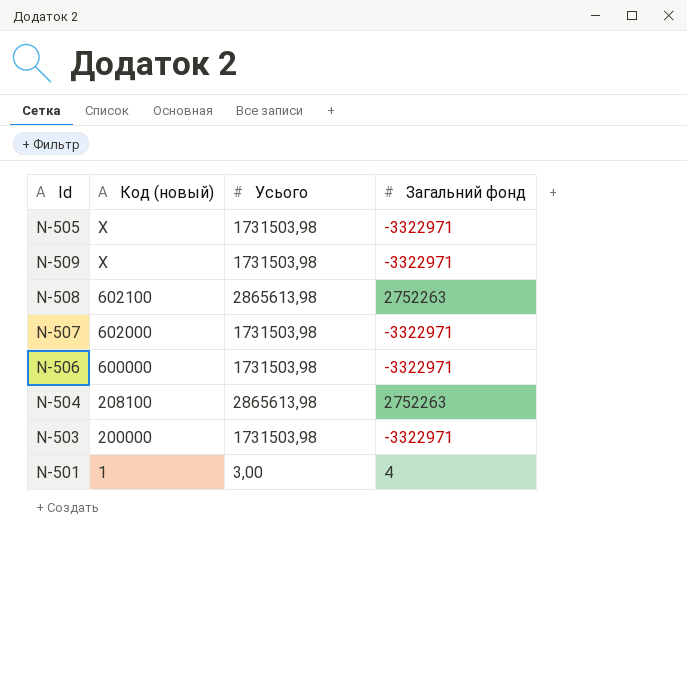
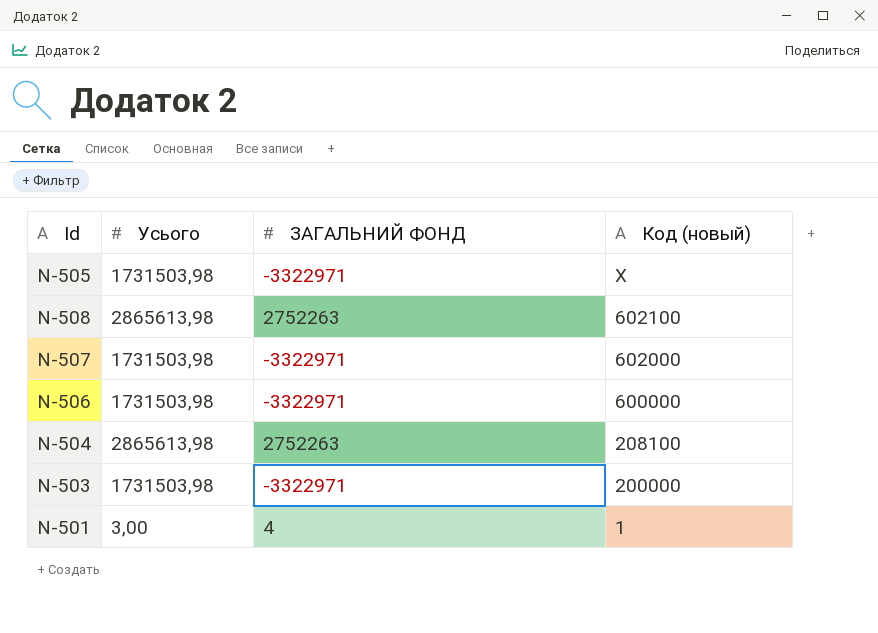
column name: Загальний фонд -> ЗАГАЛЬНИЙ ФОНД
column Код (новый) | position: 2 -> 4
row N-509: X | 1731503,98 | -3322971 -> none

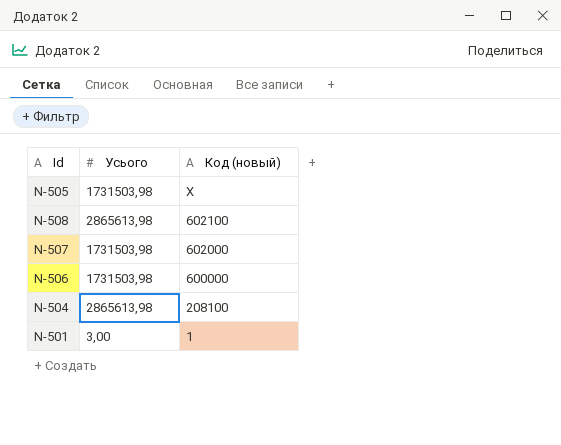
column ЗАГАЛЬНИЙ ФОНД | position: 3 -> none
row N-503: 1731503,98 | -3322971 | 200000 -> none

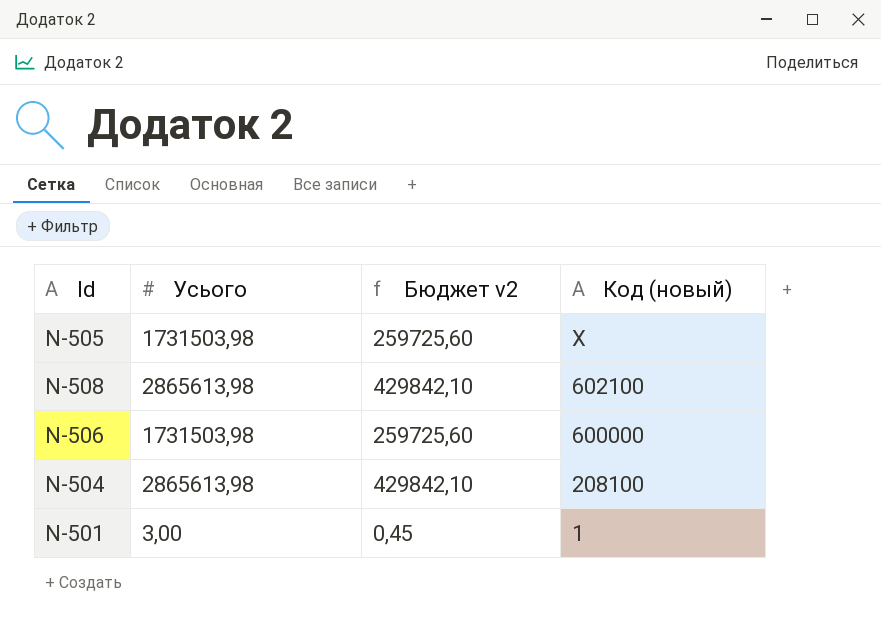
column Бюджет v2 | formula: none -> [Усього] * 0,15
row N-507: 1731503,98 | 602000 -> none

